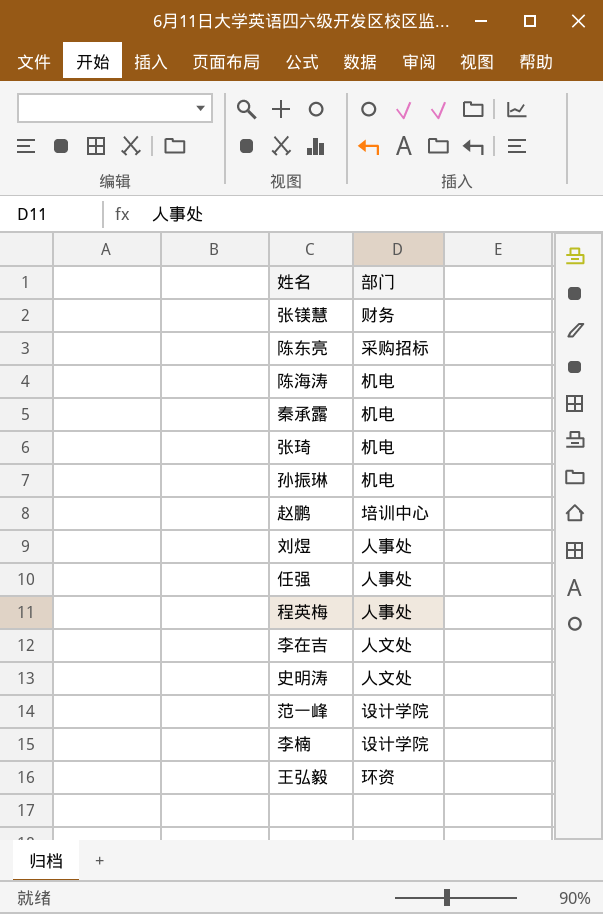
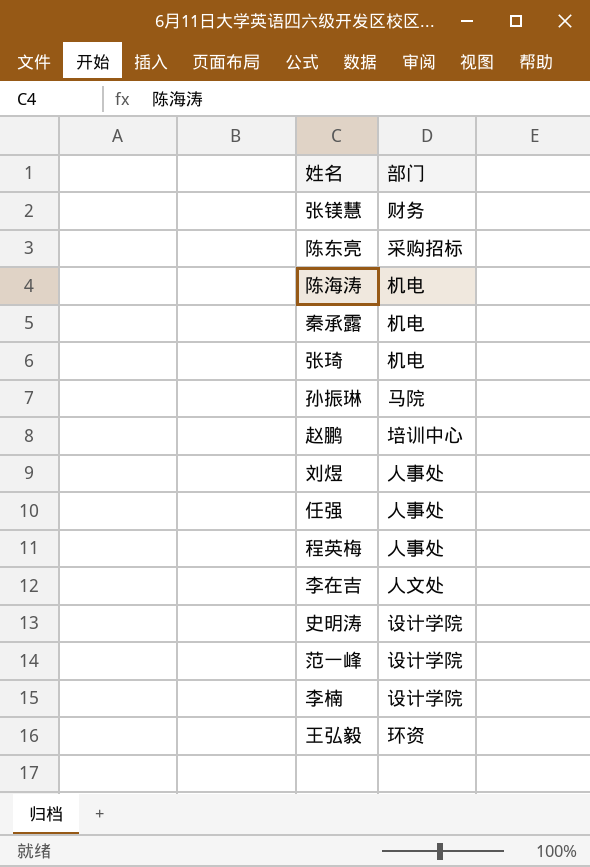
孙振琳 | 部门: 机电 -> 马院
史明涛 | 部门: 人文处 -> 设计学院

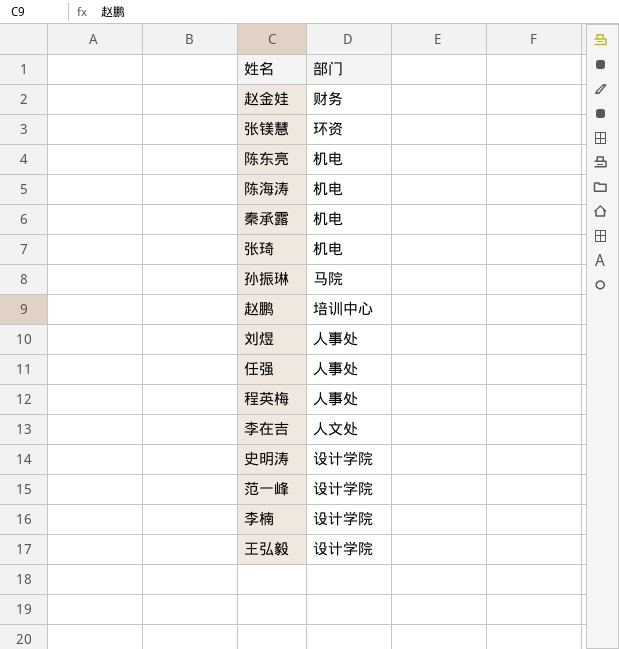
row 赵金娃: none -> 财务
张镁慧 | 部门: 财务 -> 环资
陈东亮 | 部门: 采购招标 -> 机电
王弘毅 | 部门: 环资 -> 设计学院

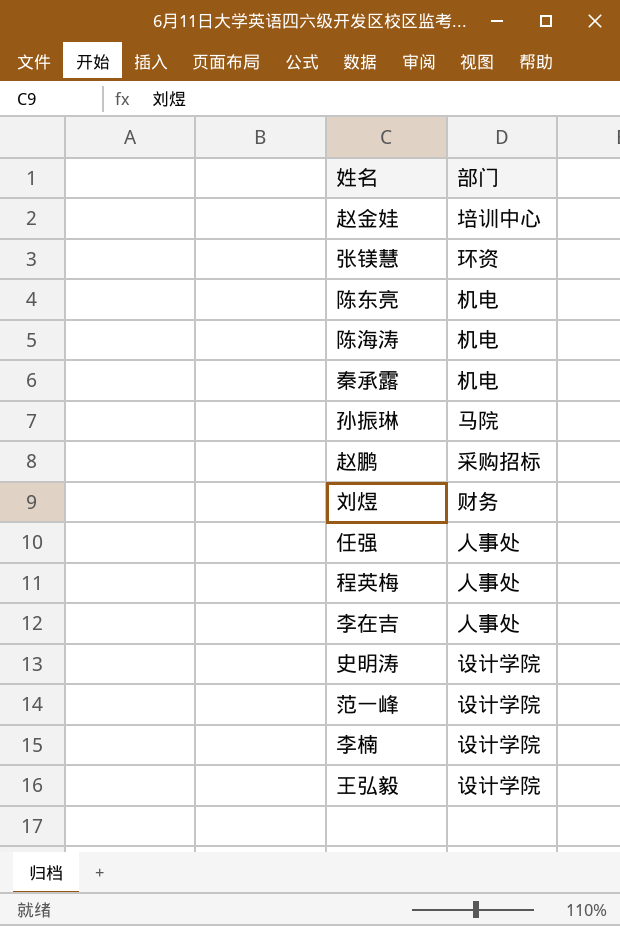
row 张琦: 机电 -> none
赵金娃 | 部门: 财务 -> 培训中心
赵鹏 | 部门: 培训中心 -> 采购招标
刘煜 | 部门: 人事处 -> 财务
李在吉 | 部门: 人文处 -> 人事处

